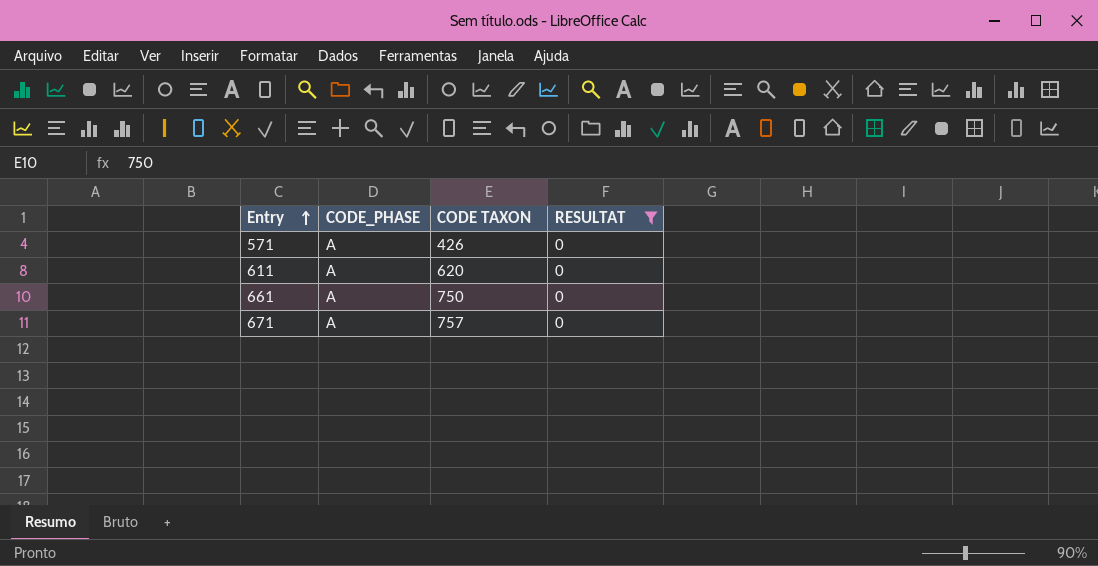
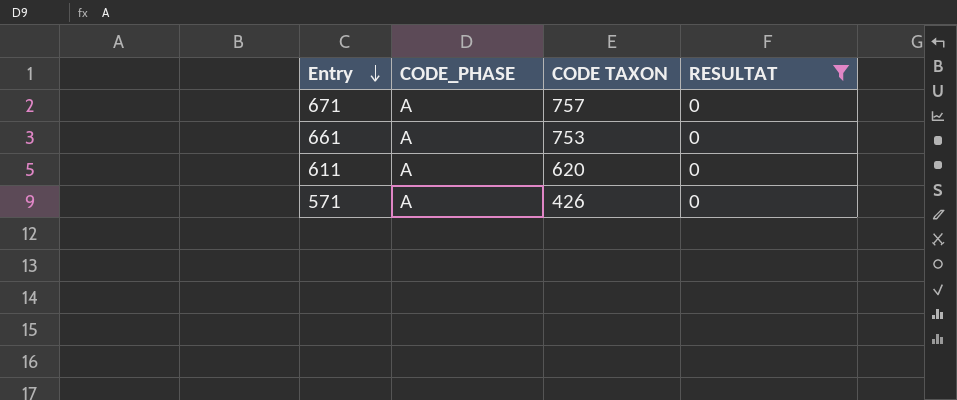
row order: Entry ascending -> Entry descending
661 | CODE TAXON: 750 -> 753

